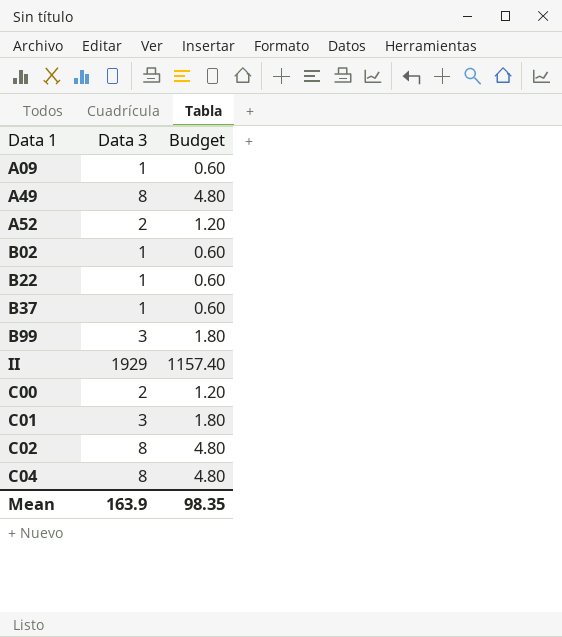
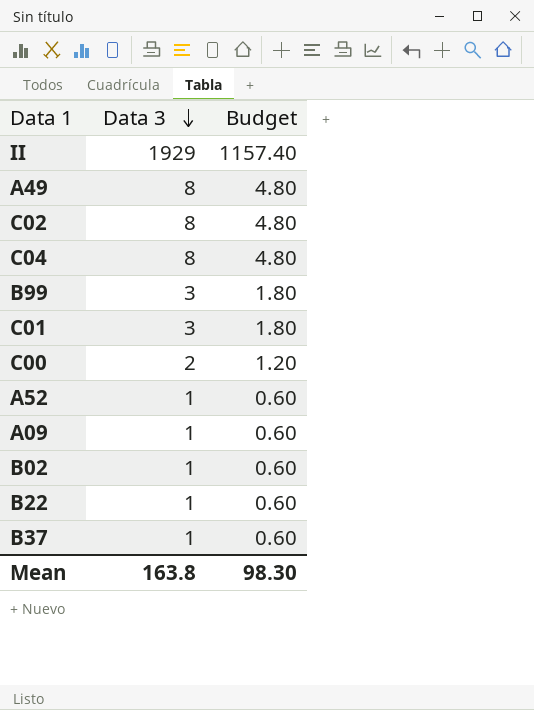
row order: none -> Data 3 descending
A52 | Data 3: 2 -> 1
A52 | Budget: 1.20 -> 0.60
Mean | Data 3: 163.9 -> 163.8
Mean | Budget: 98.35 -> 98.30

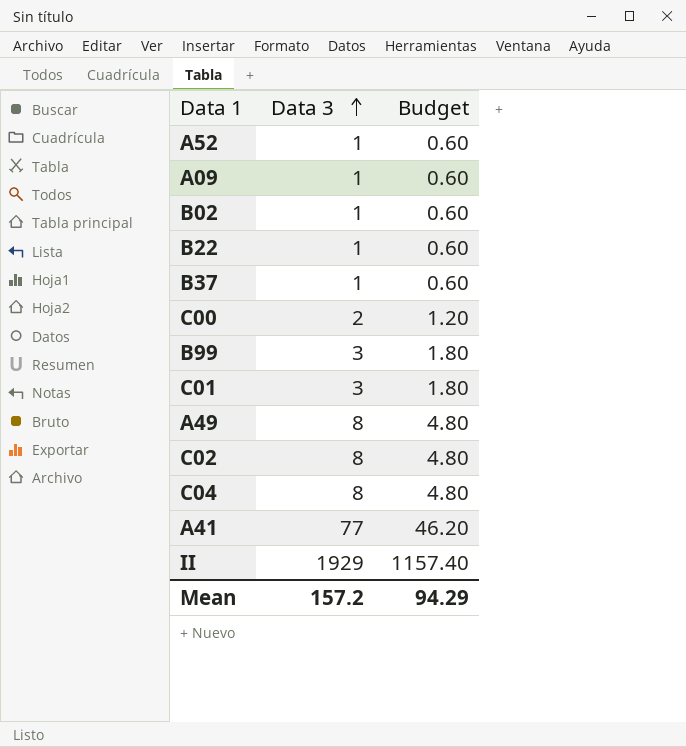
row order: Data 3 descending -> Data 3 ascending
row A41: none -> 77 | 46.20
Mean | Data 3: 163.8 -> 157.2
Mean | Budget: 98.30 -> 94.29

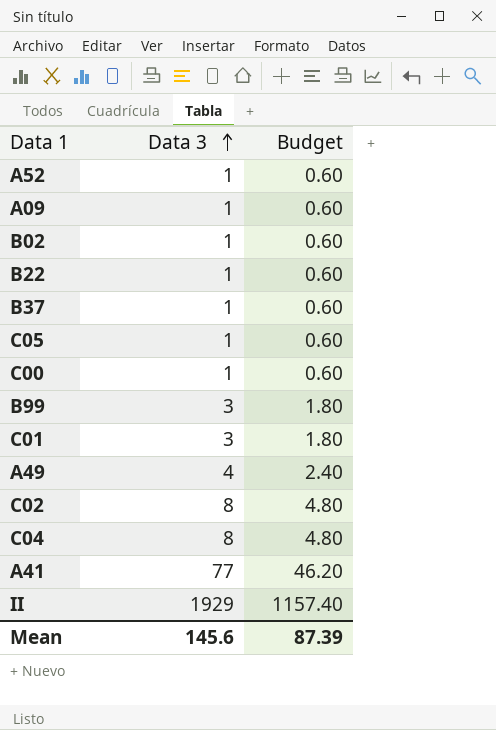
row C05: none -> 1 | 0.60
C00 | Data 3: 2 -> 1
C00 | Budget: 1.20 -> 0.60
A49 | Data 3: 8 -> 4
A49 | Budget: 4.80 -> 2.40
Mean | Data 3: 157.2 -> 145.6
Mean | Budget: 94.29 -> 87.39

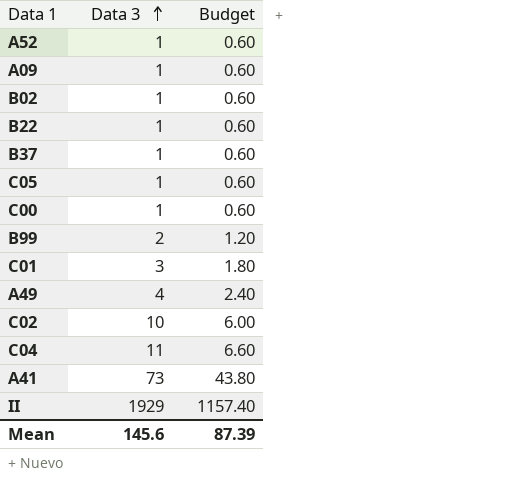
B99 | Data 3: 3 -> 2
B99 | Budget: 1.80 -> 1.20
C02 | Data 3: 8 -> 10
C02 | Budget: 4.80 -> 6.00
C04 | Data 3: 8 -> 11
C04 | Budget: 4.80 -> 6.60
A41 | Data 3: 77 -> 73
A41 | Budget: 46.20 -> 43.80

